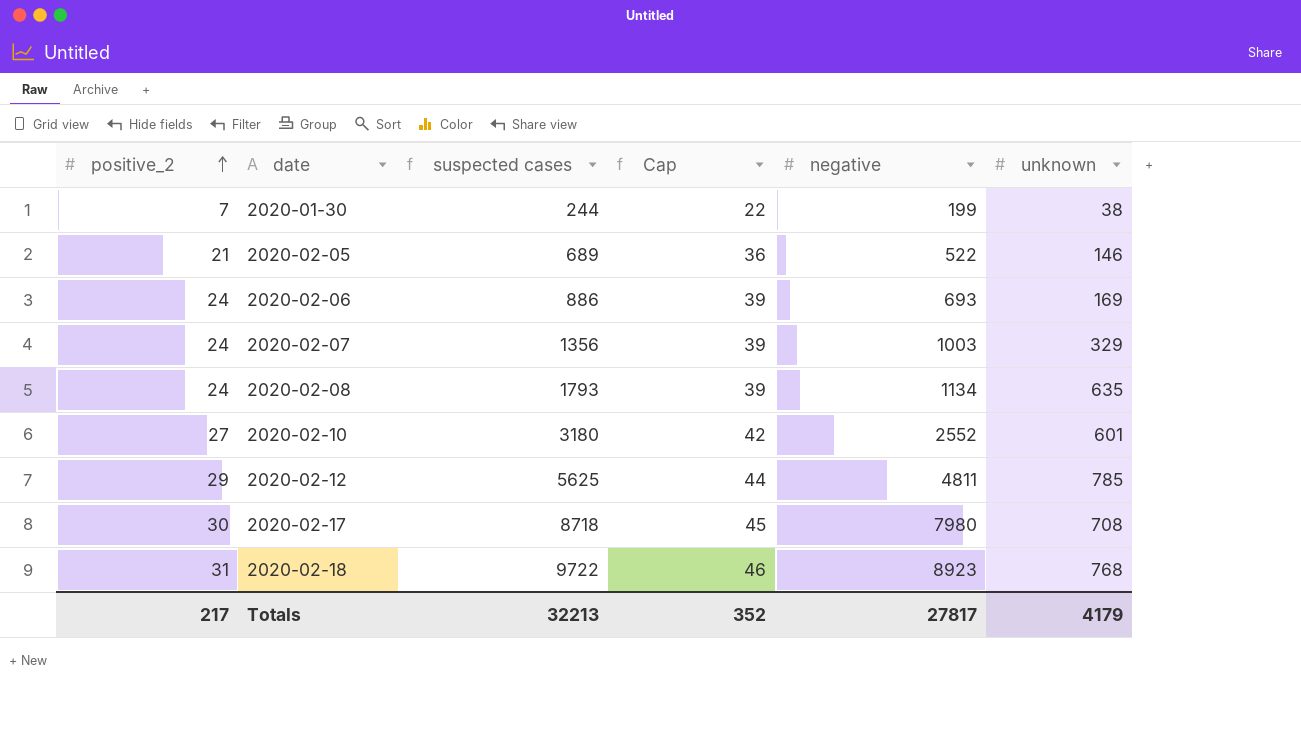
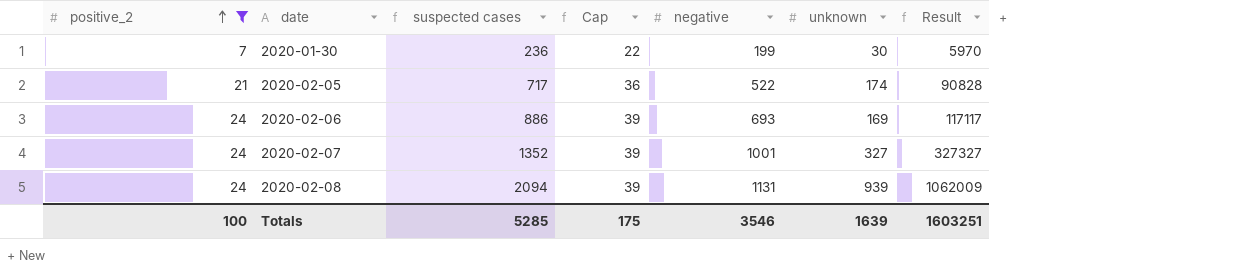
filter: none -> positive_2 <= 24
column Result | formula: none -> [negative] * [unknown]
2020-01-30 | suspected cases: 244 -> 236
2020-01-30 | unknown: 38 -> 30
2020-02-05 | suspected cases: 689 -> 717
2020-02-05 | unknown: 146 -> 174
2020-02-07 | suspected cases: 1356 -> 1352
2020-02-07 | negative: 1003 -> 1001
2020-02-07 | unknown: 329 -> 327
2020-02-08 | suspected cases: 1793 -> 2094
2020-02-08 | negative: 1134 -> 1131
2020-02-08 | unknown: 635 -> 939
Totals | positive_2: 217 -> 100
Totals | suspected cases: 32213 -> 5285
Totals | Cap: 352 -> 175
Totals | negative: 27817 -> 3546
Totals | unknown: 4179 -> 1639

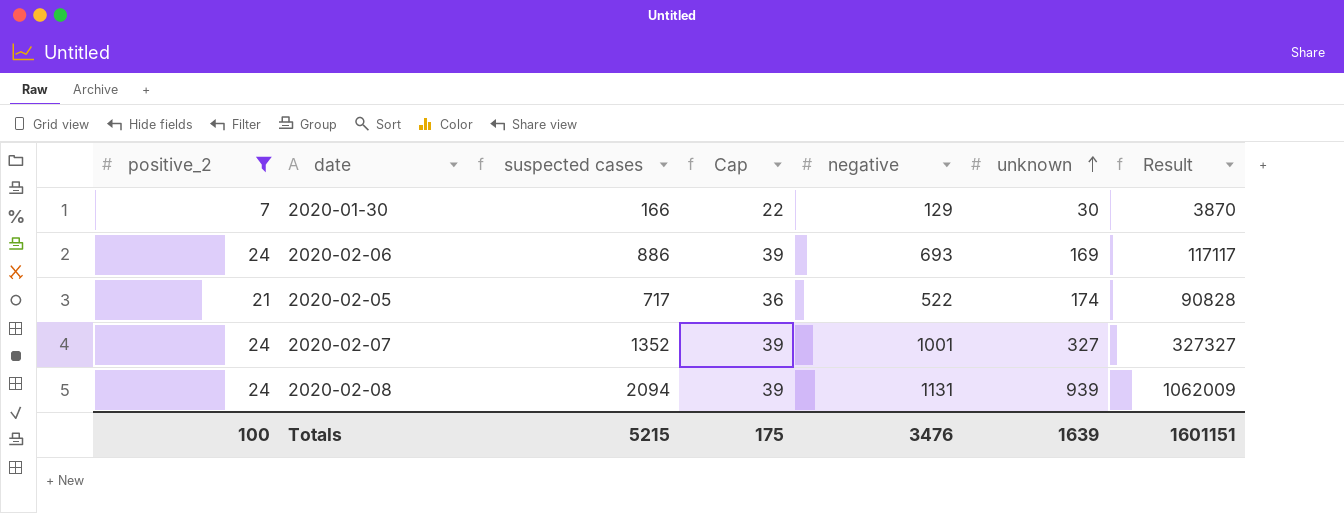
row order: positive_2 ascending -> unknown ascending
2020-01-30 | suspected cases: 236 -> 166
2020-01-30 | negative: 199 -> 129
2020-01-30 | Result: 5970 -> 3870
Totals | suspected cases: 5285 -> 5215
Totals | negative: 3546 -> 3476
Totals | Result: 1603251 -> 1601151

